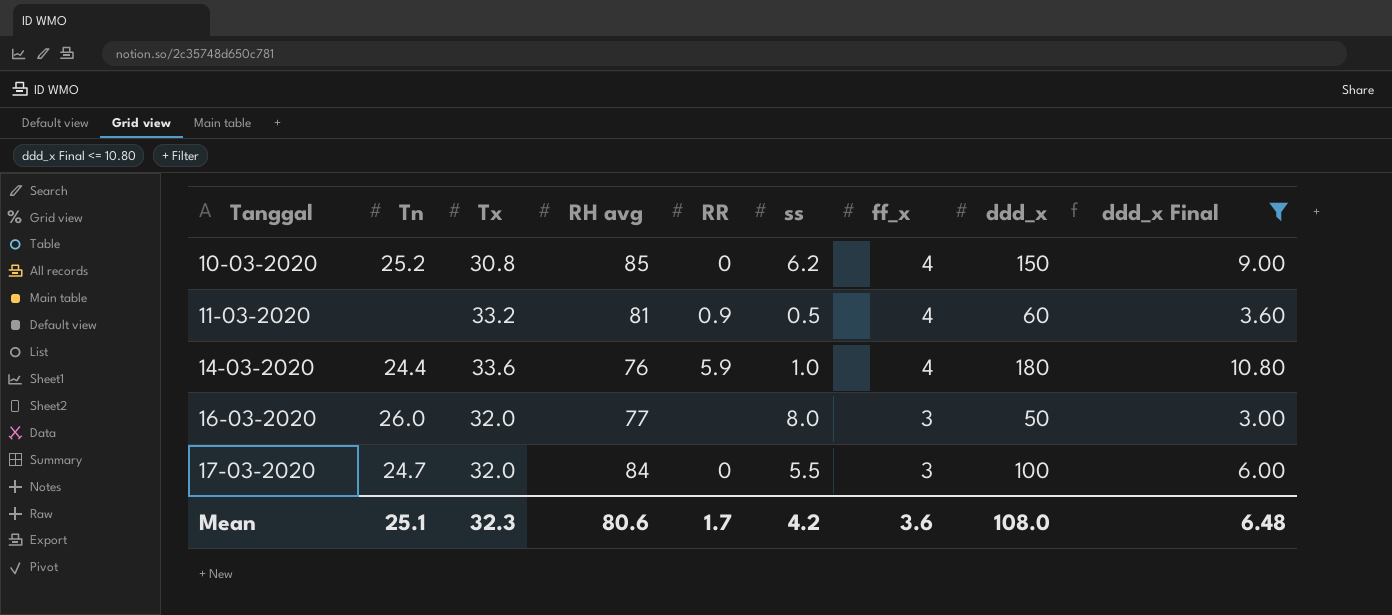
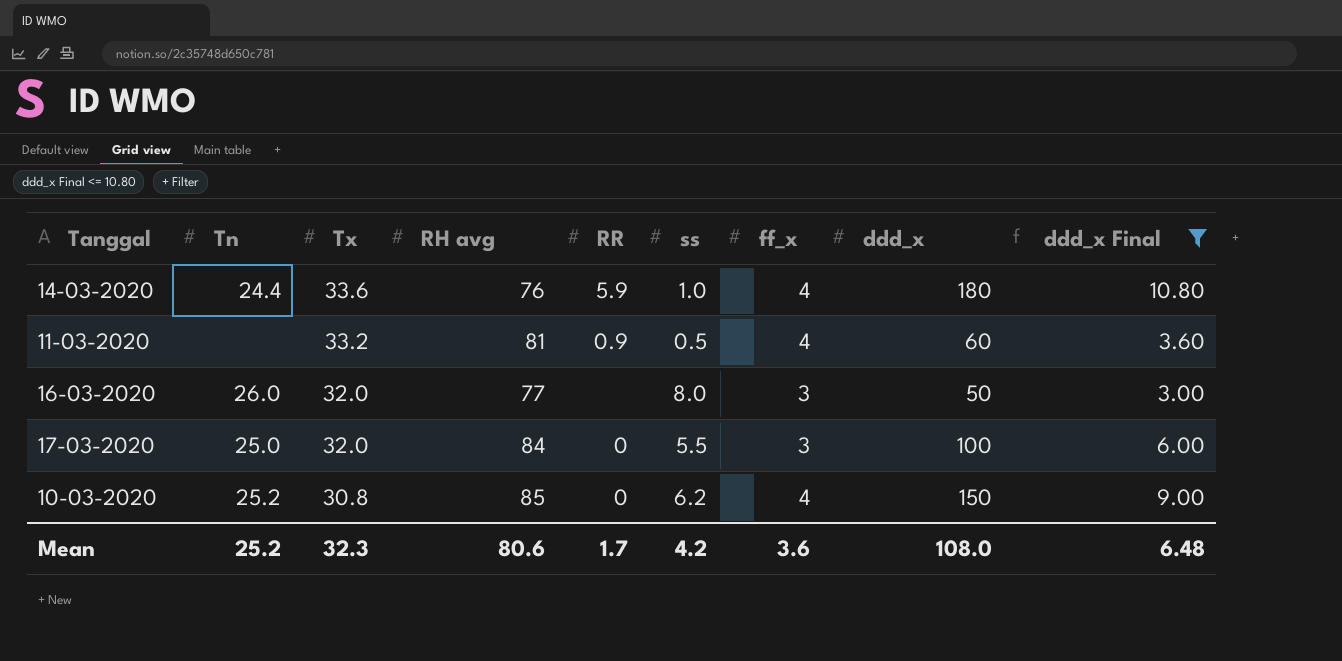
row order: Tanggal ascending -> Tx descending
17-03-2020 | Tn: 24.7 -> 25.0
Mean | Tn: 25.1 -> 25.2

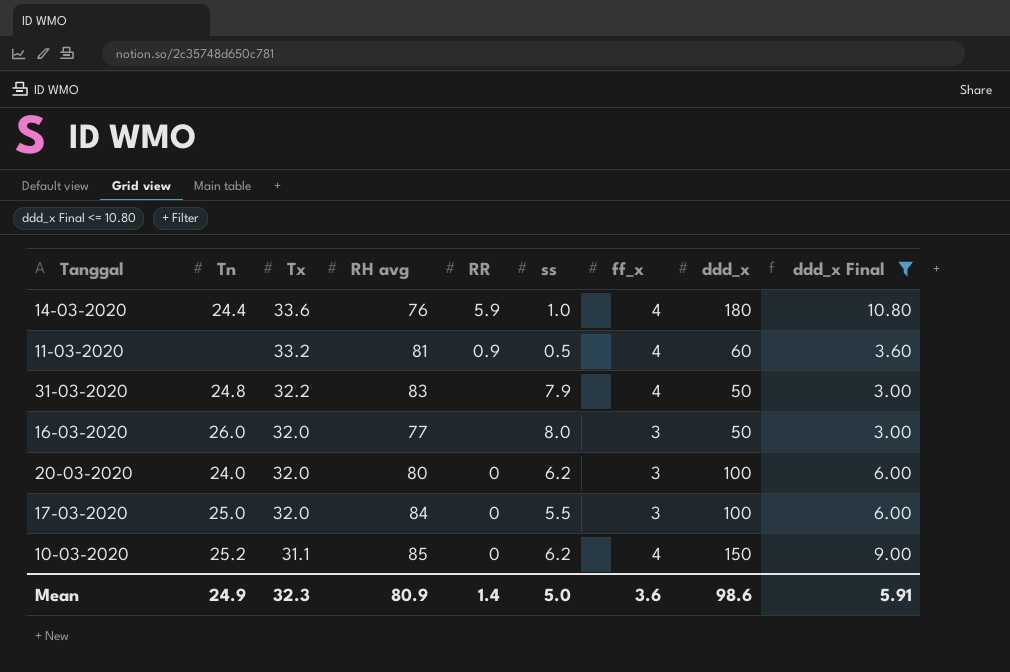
row 31-03-2020: none -> 24.8 | 32.2 | 83 | none | 7.9 | 4 | 50 | 3.00
row 20-03-2020: none -> 24.0 | 32.0 | 80 | 0 | 6.2 | 3 | 100 | 6.00
10-03-2020 | Tx: 30.8 -> 31.1
Mean | Tn: 25.2 -> 24.9
Mean | RH avg: 80.6 -> 80.9
Mean | RR: 1.7 -> 1.4
Mean | ss: 4.2 -> 5.0
Mean | ddd_x: 108.0 -> 98.6
Mean | ddd_x Final: 6.48 -> 5.91

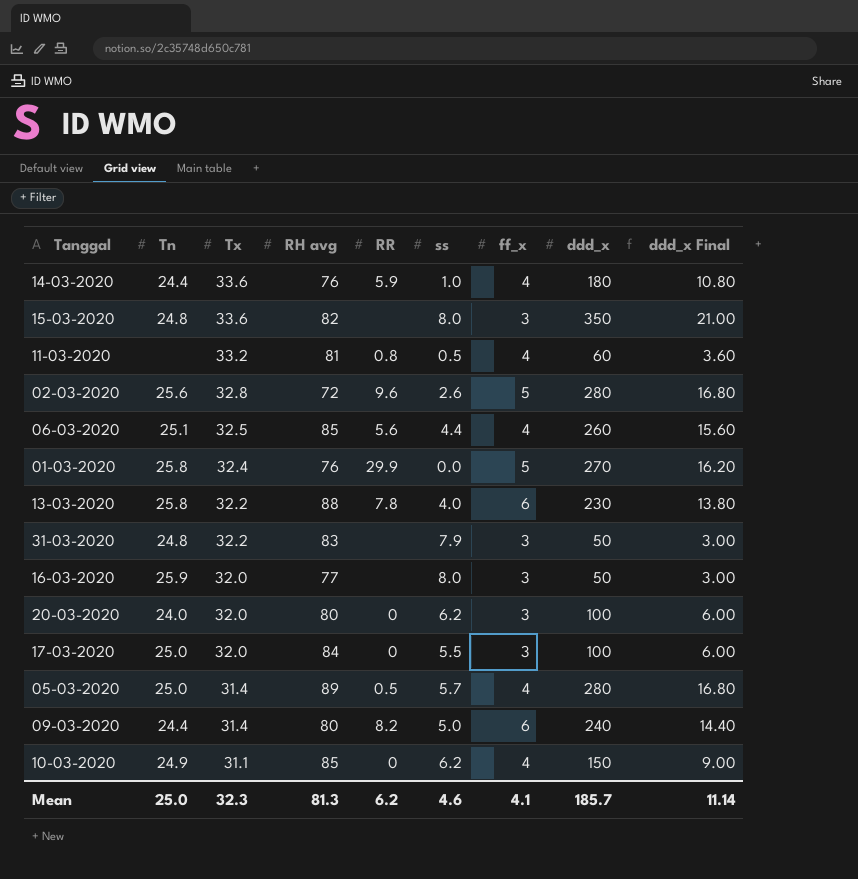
filter: ddd_x Final <= 10.80 -> none
11-03-2020 | RR: 0.9 -> 0.8
31-03-2020 | ff_x: 4 -> 3
16-03-2020 | Tn: 26.0 -> 25.9
10-03-2020 | Tn: 25.2 -> 24.9
Mean | Tn: 24.9 -> 25.0
Mean | RH avg: 80.9 -> 81.3
Mean | RR: 1.4 -> 6.2
Mean | ss: 5.0 -> 4.6
Mean | ff_x: 3.6 -> 4.1
Mean | ddd_x: 98.6 -> 185.7
Mean | ddd_x Final: 5.91 -> 11.14

